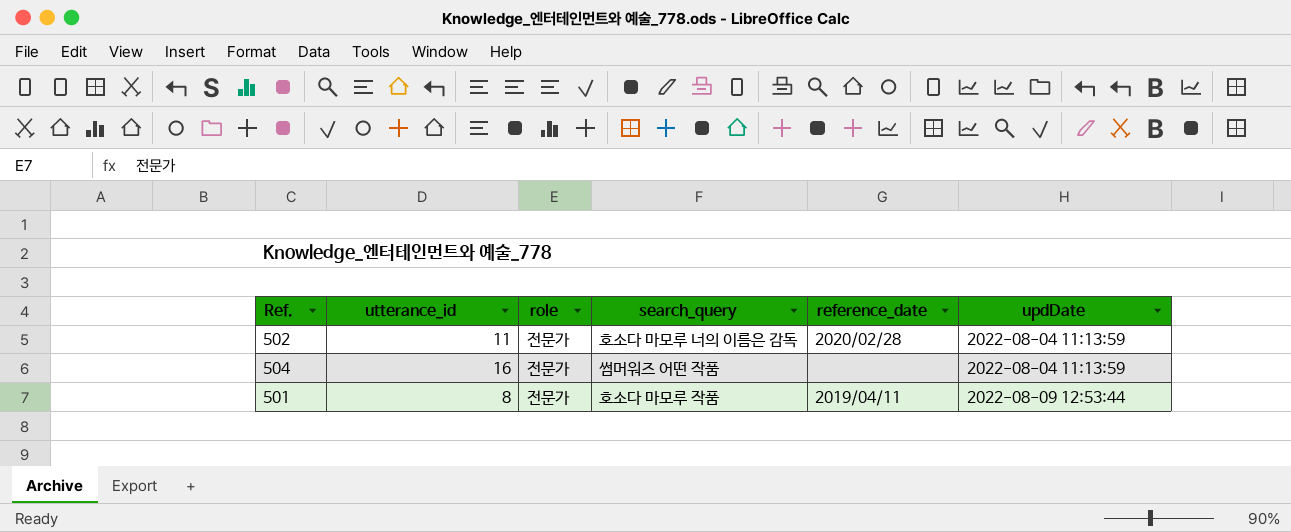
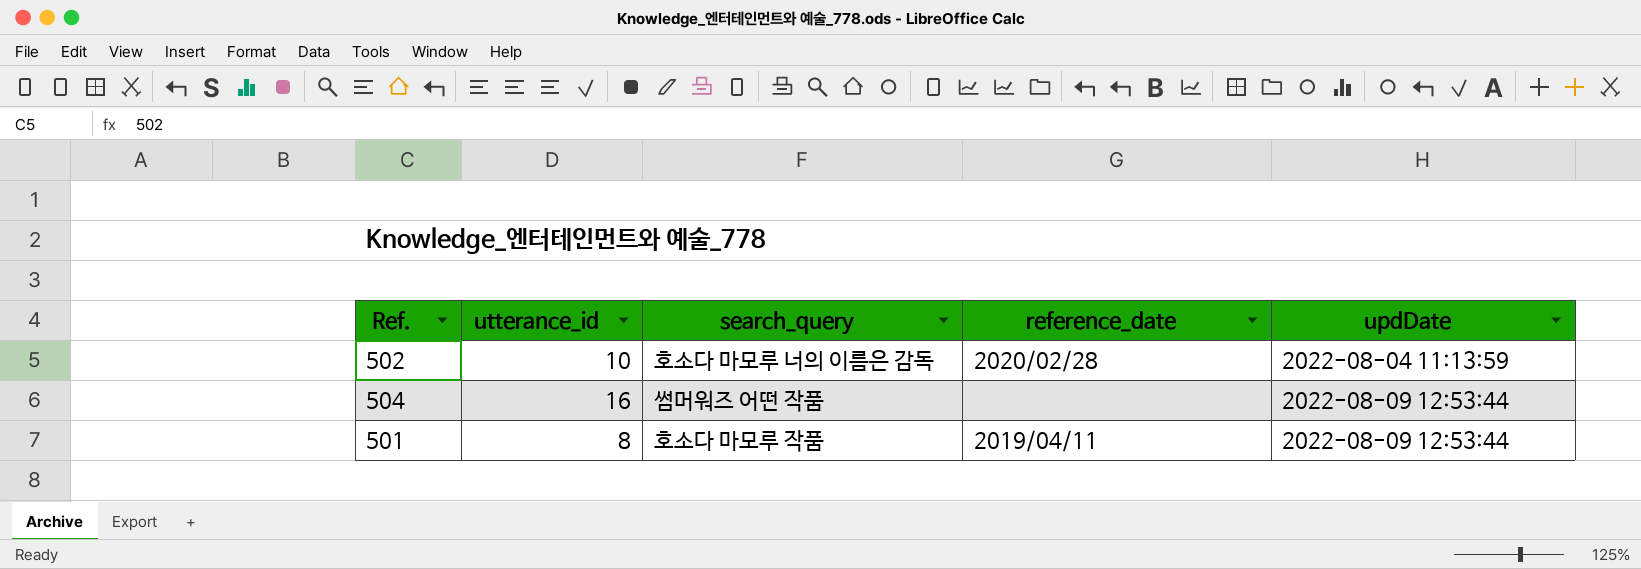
column role | position: 3 -> none
502 | utterance_id: 11 -> 10
504 | updDate: 2022-08-04 11:13:59 -> 2022-08-09 12:53:44

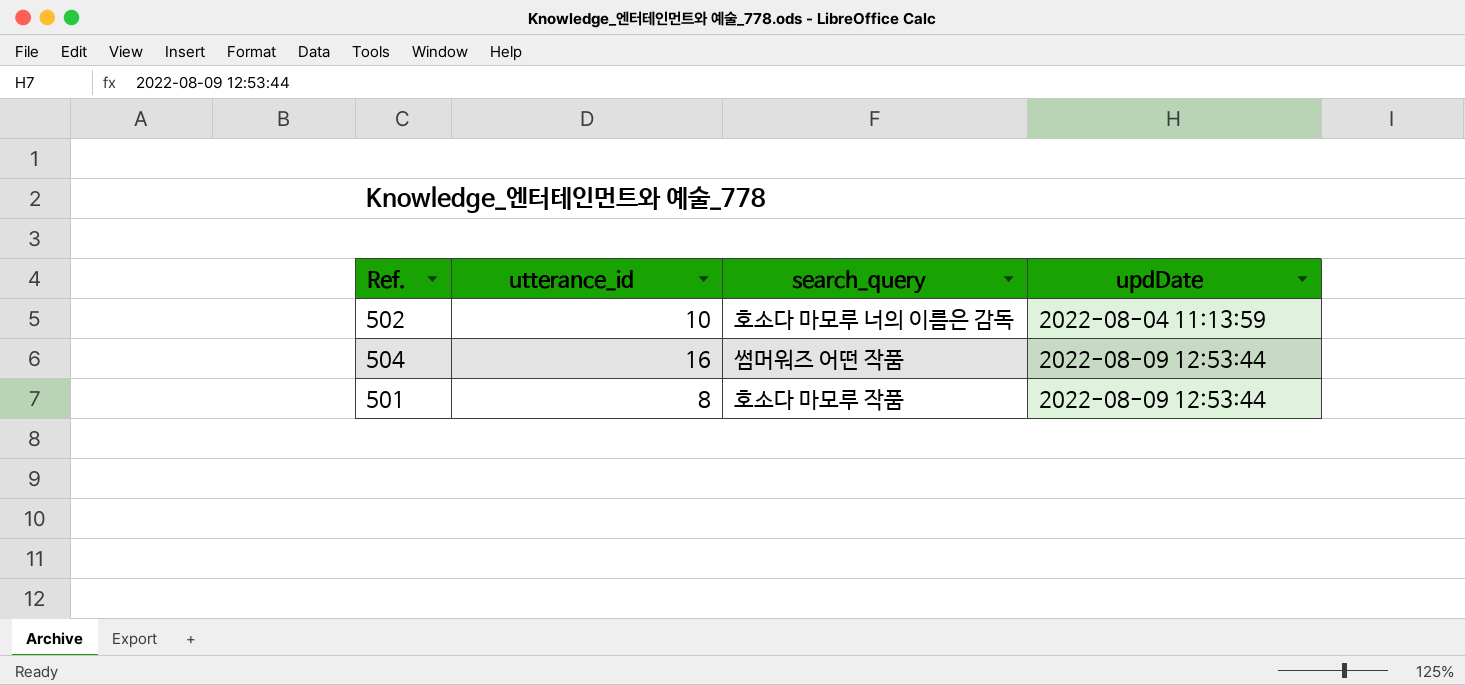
column reference_date | position: 4 -> none

